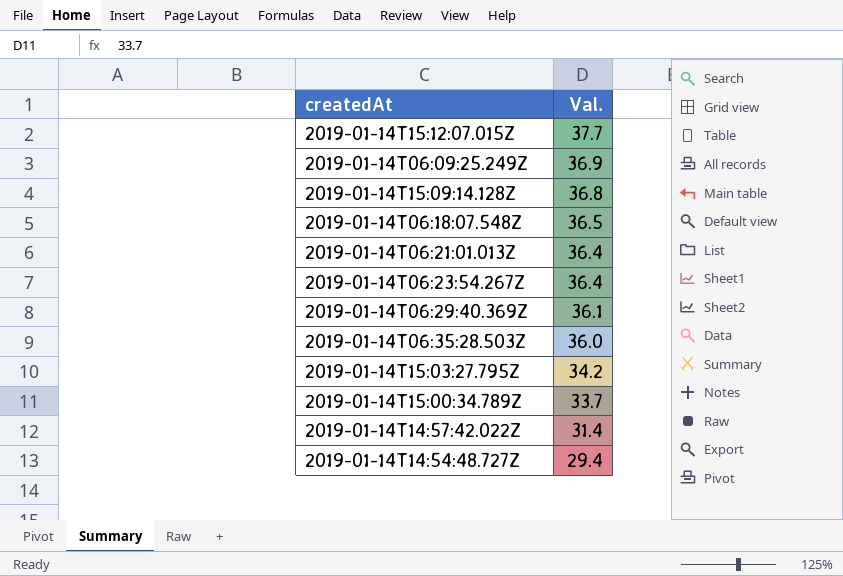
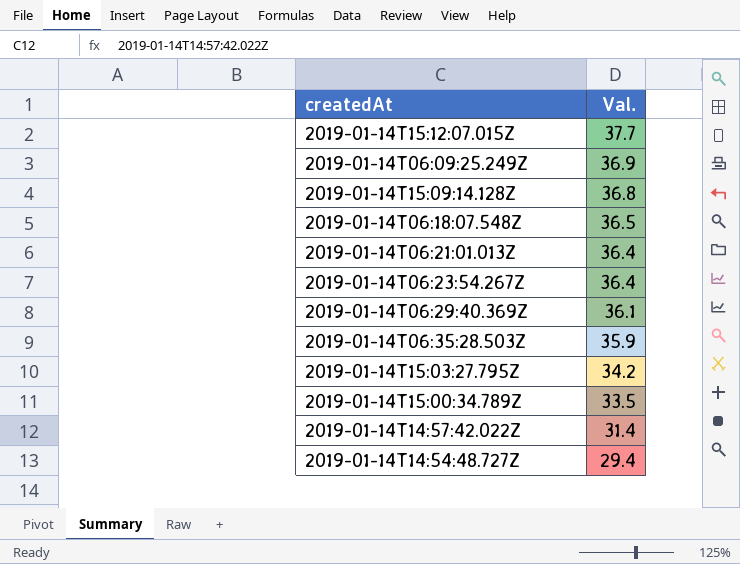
2019-01-14T06:35:28.503Z | Val.: 36.0 -> 35.9
2019-01-14T15:00:34.789Z | Val.: 33.7 -> 33.5

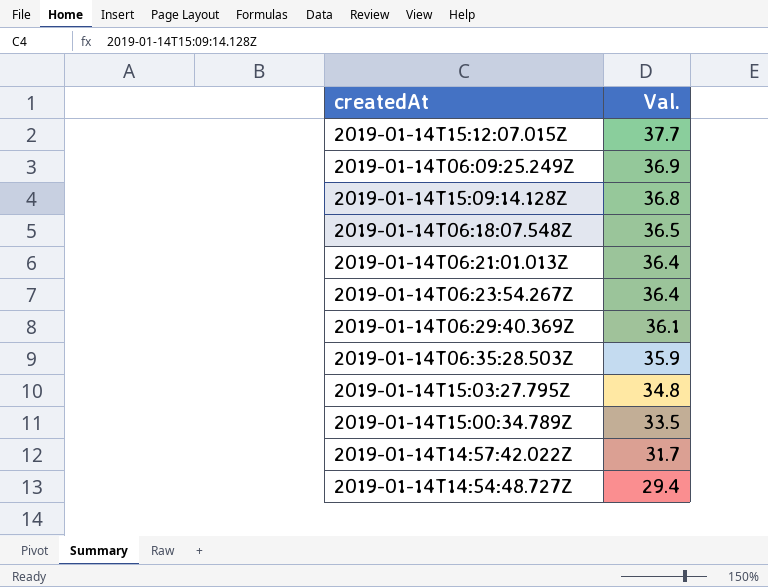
2019-01-14T15:03:27.795Z | Val.: 34.2 -> 34.8
2019-01-14T14:57:42.022Z | Val.: 31.4 -> 31.7

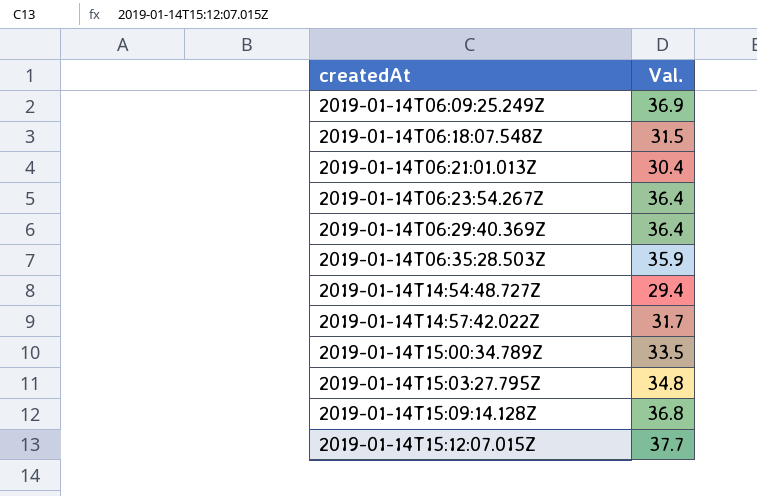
row order: Val. descending -> createdAt ascending
2019-01-14T06:18:07.548Z | Val.: 36.5 -> 31.5
2019-01-14T06:21:01.013Z | Val.: 36.4 -> 30.4
2019-01-14T06:29:40.369Z | Val.: 36.1 -> 36.4

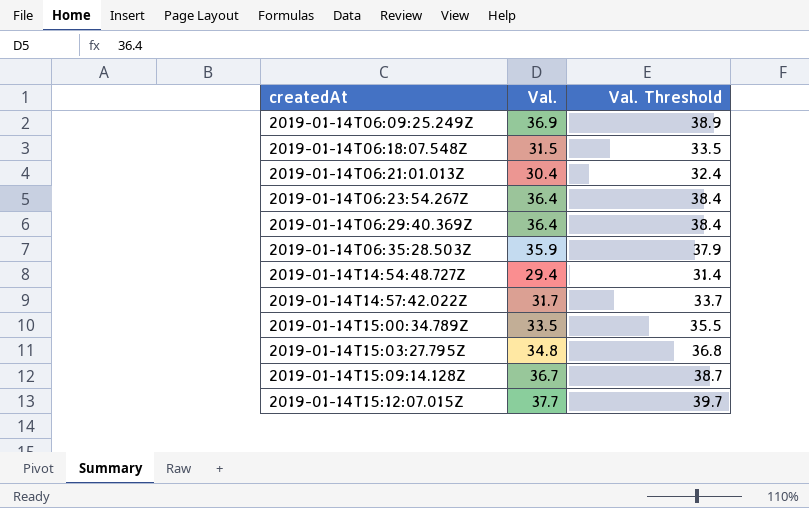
column Val. Threshold | formula: none -> [Val.] + 2
2019-01-14T15:09:14.128Z | Val.: 36.8 -> 36.7

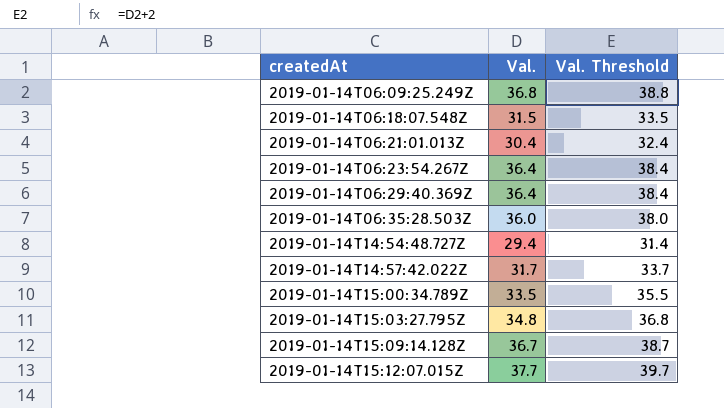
2019-01-14T06:09:25.249Z | Val.: 36.9 -> 36.8
2019-01-14T06:09:25.249Z | Val. Threshold: 38.9 -> 38.8
2019-01-14T06:35:28.503Z | Val.: 35.9 -> 36.0
2019-01-14T06:35:28.503Z | Val. Threshold: 37.9 -> 38.0

